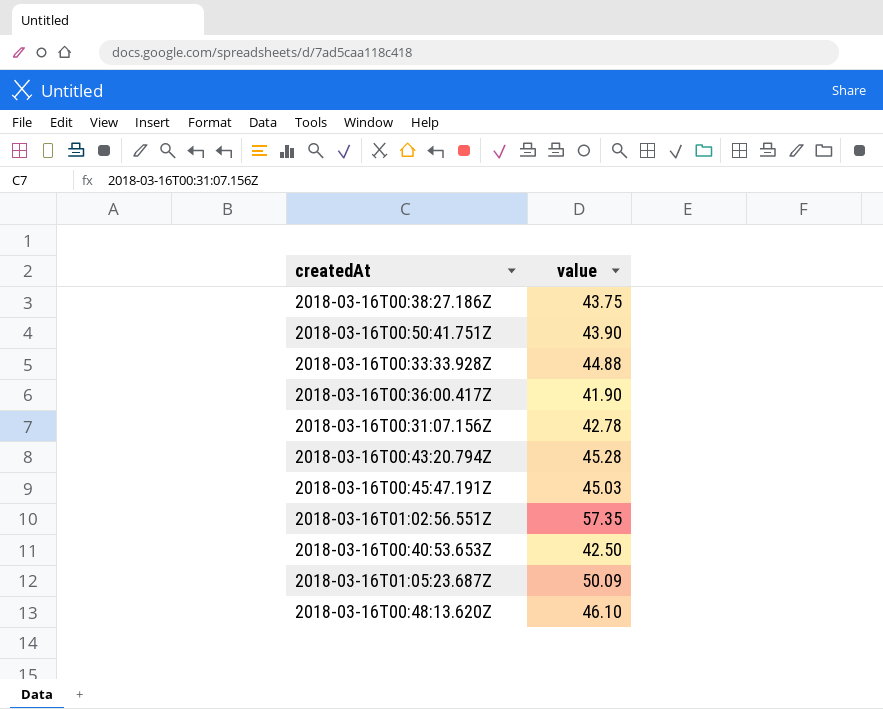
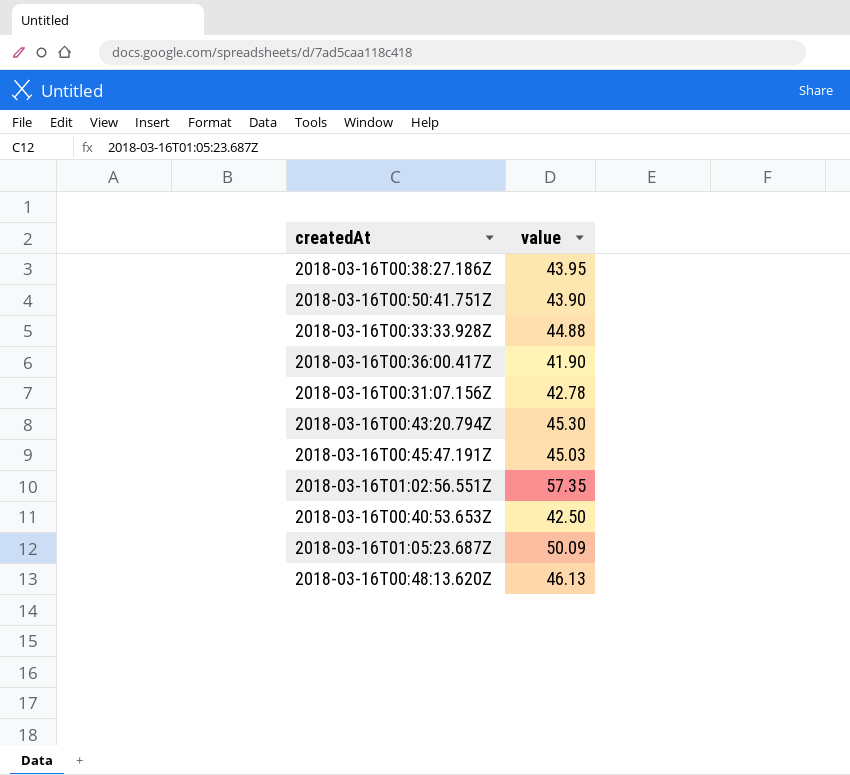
2018-03-16T00:38:27.186Z | value: 43.75 -> 43.95
2018-03-16T00:43:20.794Z | value: 45.28 -> 45.30
2018-03-16T00:48:13.620Z | value: 46.10 -> 46.13

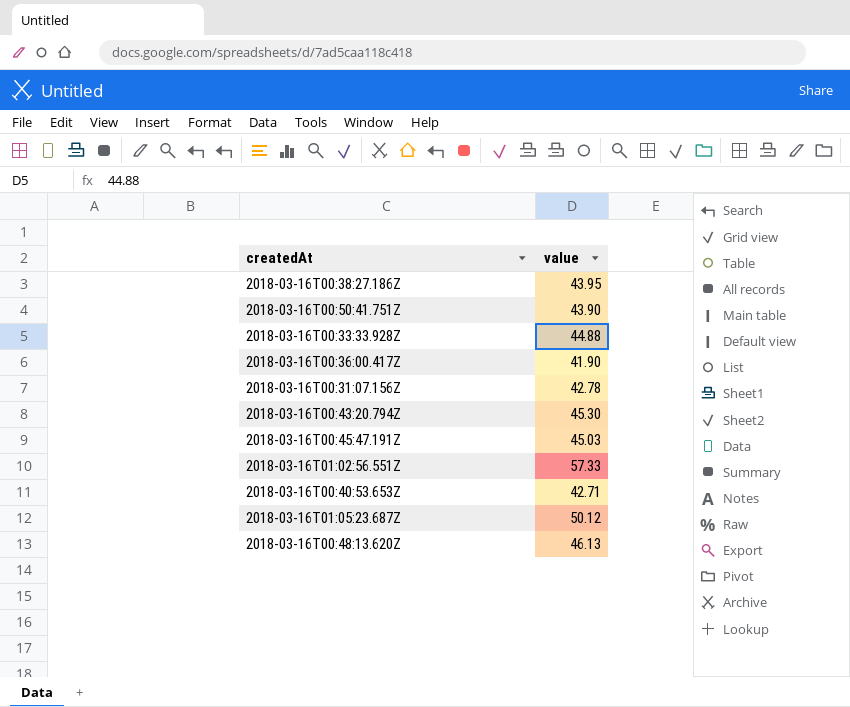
2018-03-16T01:02:56.551Z | value: 57.35 -> 57.33
2018-03-16T00:40:53.653Z | value: 42.50 -> 42.71
2018-03-16T01:05:23.687Z | value: 50.09 -> 50.12

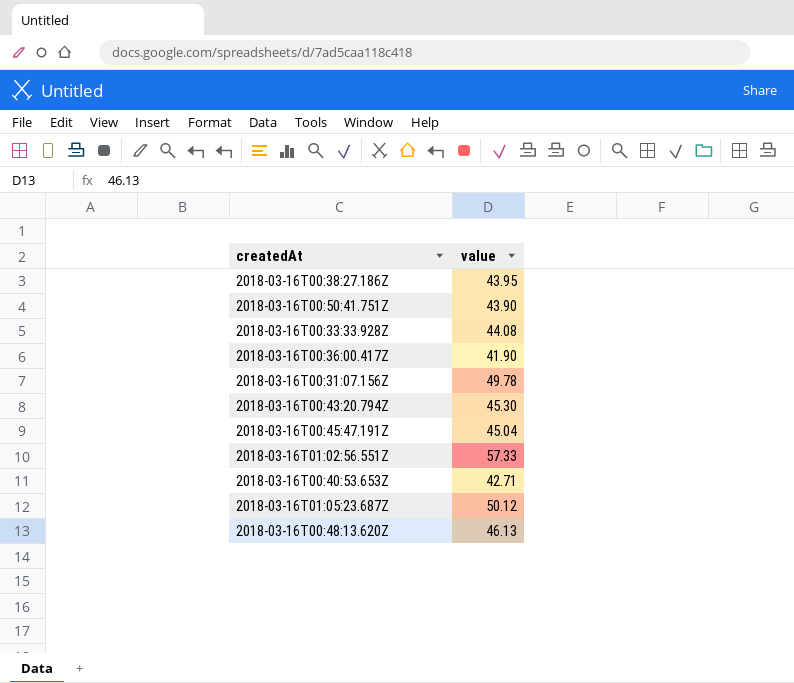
2018-03-16T00:33:33.928Z | value: 44.88 -> 44.08
2018-03-16T00:31:07.156Z | value: 42.78 -> 49.78
2018-03-16T00:45:47.191Z | value: 45.03 -> 45.04

